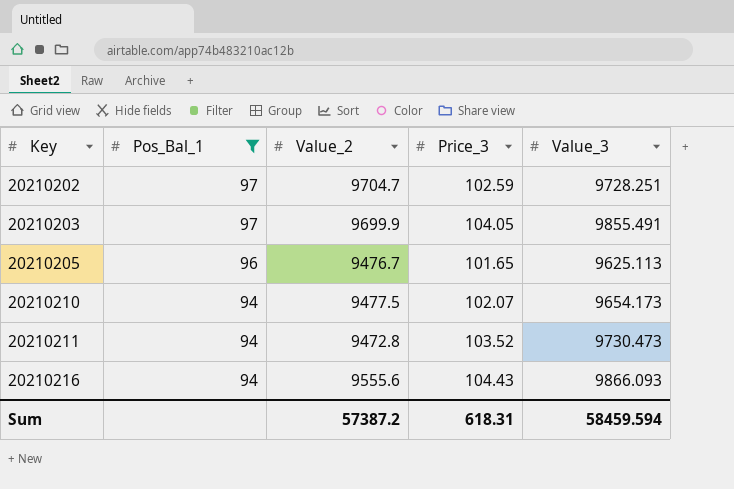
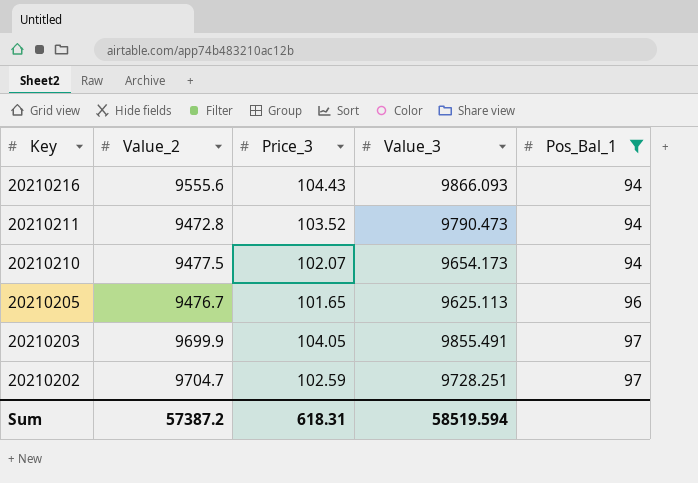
row order: Key ascending -> Key descending
column Pos_Bal_1 | position: 2 -> 5
20210211 | Value_3: 9730.473 -> 9790.473
Sum | Value_3: 58459.594 -> 58519.594

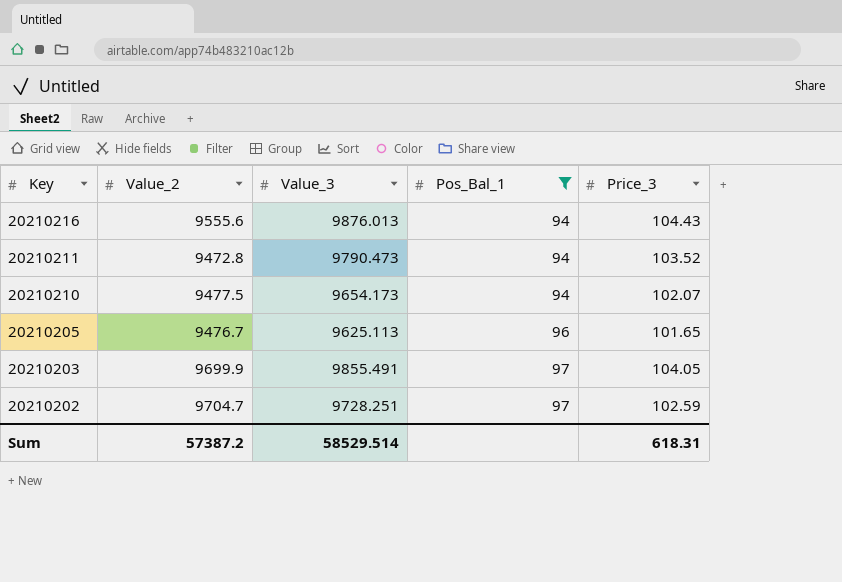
column Price_3 | position: 3 -> 5
20210216 | Value_3: 9866.093 -> 9876.013
Sum | Value_3: 58519.594 -> 58529.514

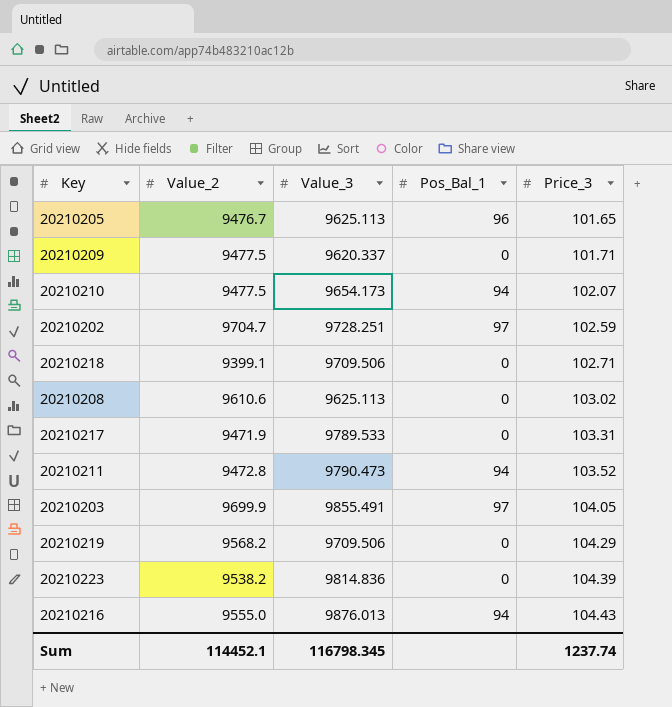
filter: Pos_Bal_1 != 0 -> none
row order: Key descending -> Price_3 ascending
20210216 | Value_2: 9555.6 -> 9555.0
Sum | Value_2: 57387.2 -> 114452.1
Sum | Value_3: 58529.514 -> 116798.345
Sum | Price_3: 618.31 -> 1237.74

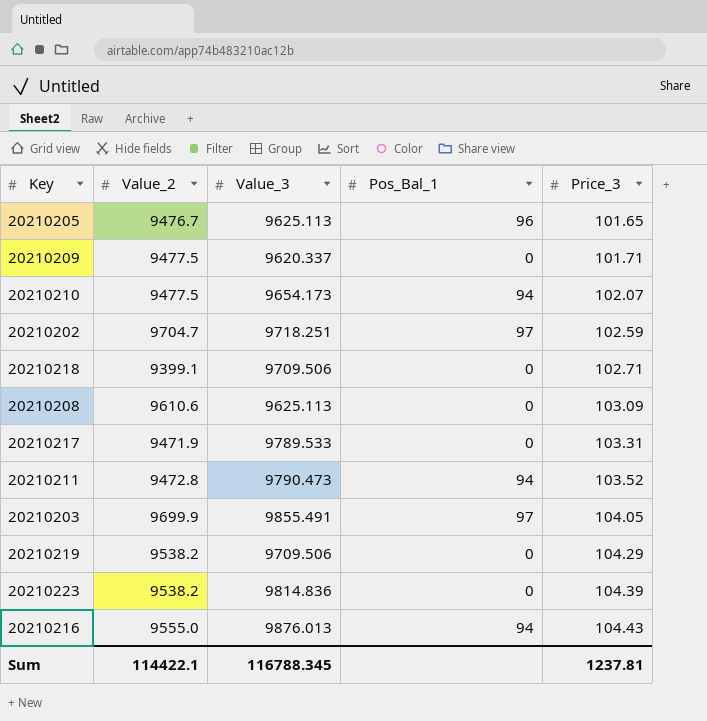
20210202 | Value_3: 9728.251 -> 9718.251
20210208 | Price_3: 103.02 -> 103.09
20210219 | Value_2: 9568.2 -> 9538.2
Sum | Value_2: 114452.1 -> 114422.1
Sum | Value_3: 116798.345 -> 116788.345
Sum | Price_3: 1237.74 -> 1237.81

